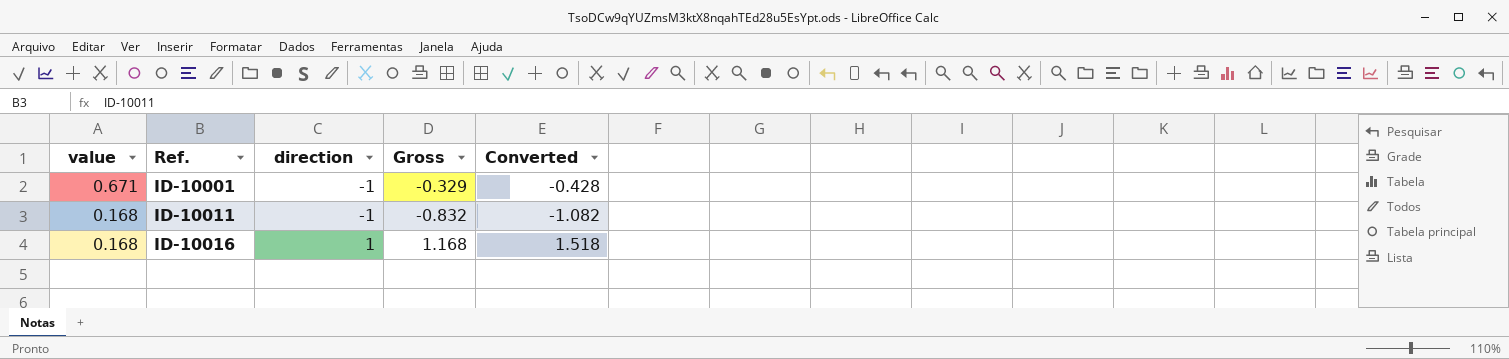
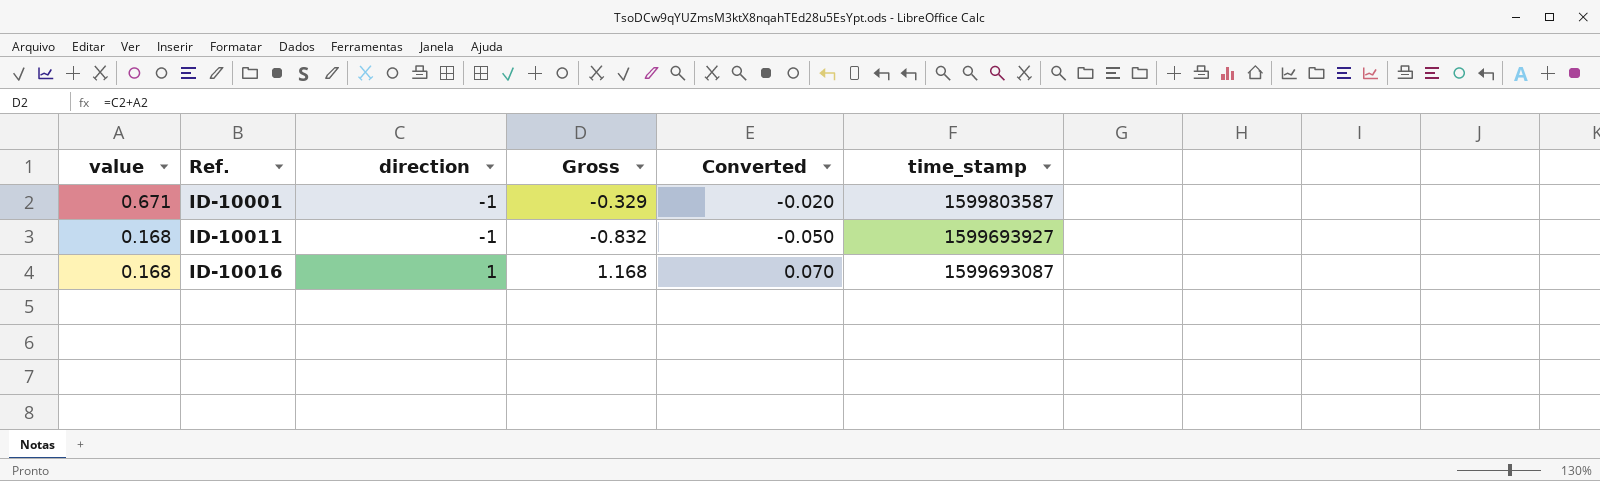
column Converted | formula: [Gross] * 1.3 -> [Gross] * 0.06
column time_stamp | position: none -> 6

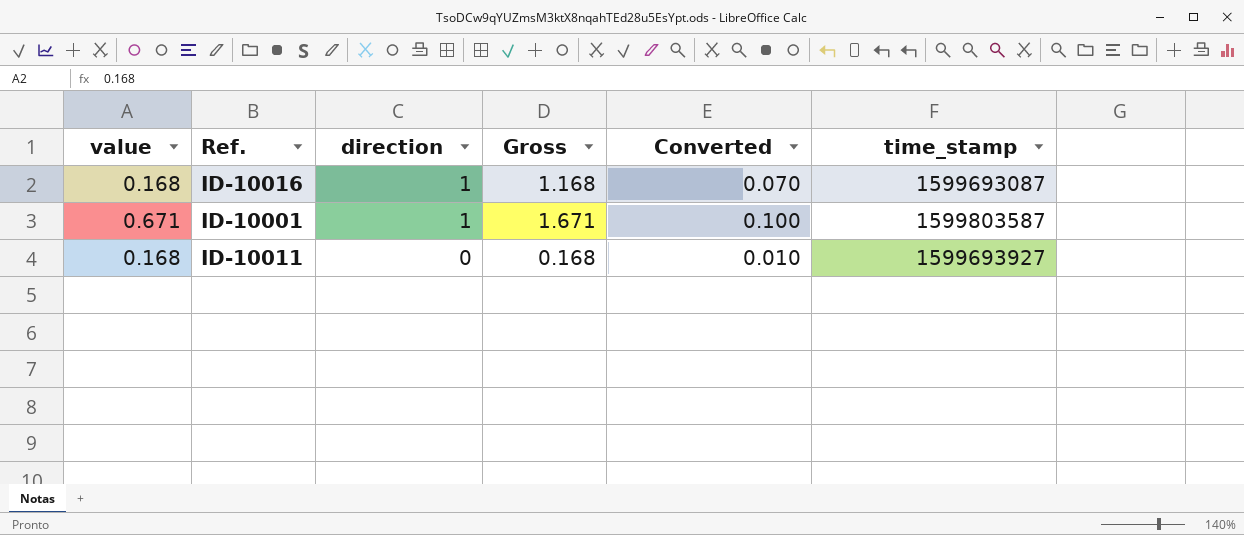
row order: value descending -> direction descending
ID-10001 | direction: -1 -> 1
ID-10001 | Gross: -0.329 -> 1.671
ID-10001 | Converted: -0.020 -> 0.100
ID-10011 | direction: -1 -> 0
ID-10011 | Gross: -0.832 -> 0.168
ID-10011 | Converted: -0.050 -> 0.010

